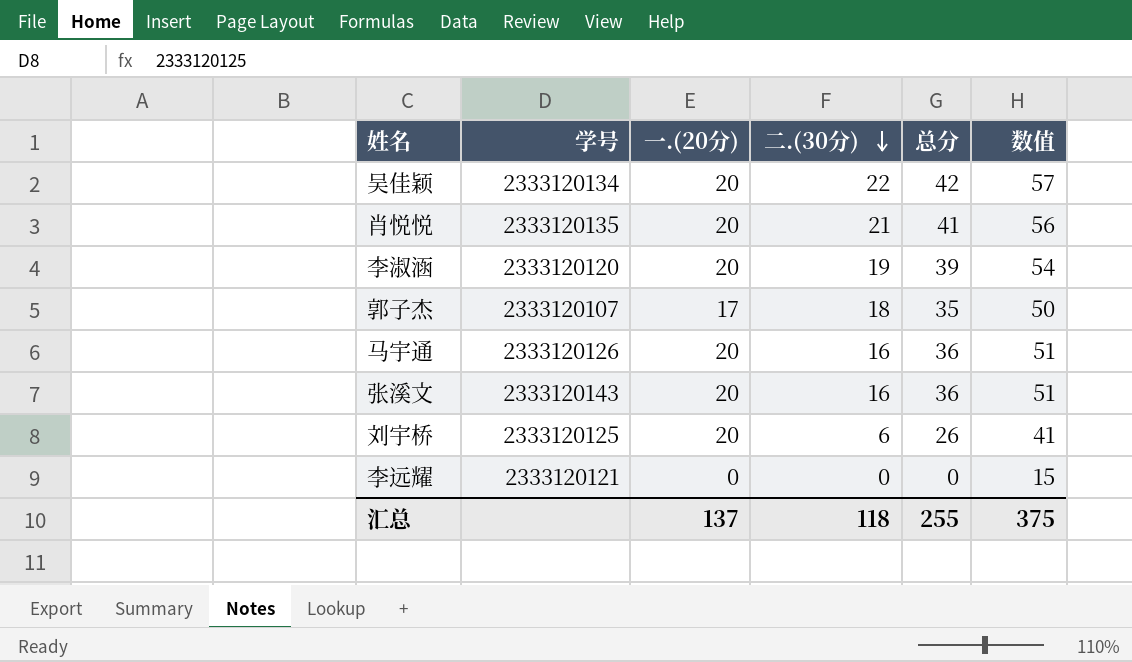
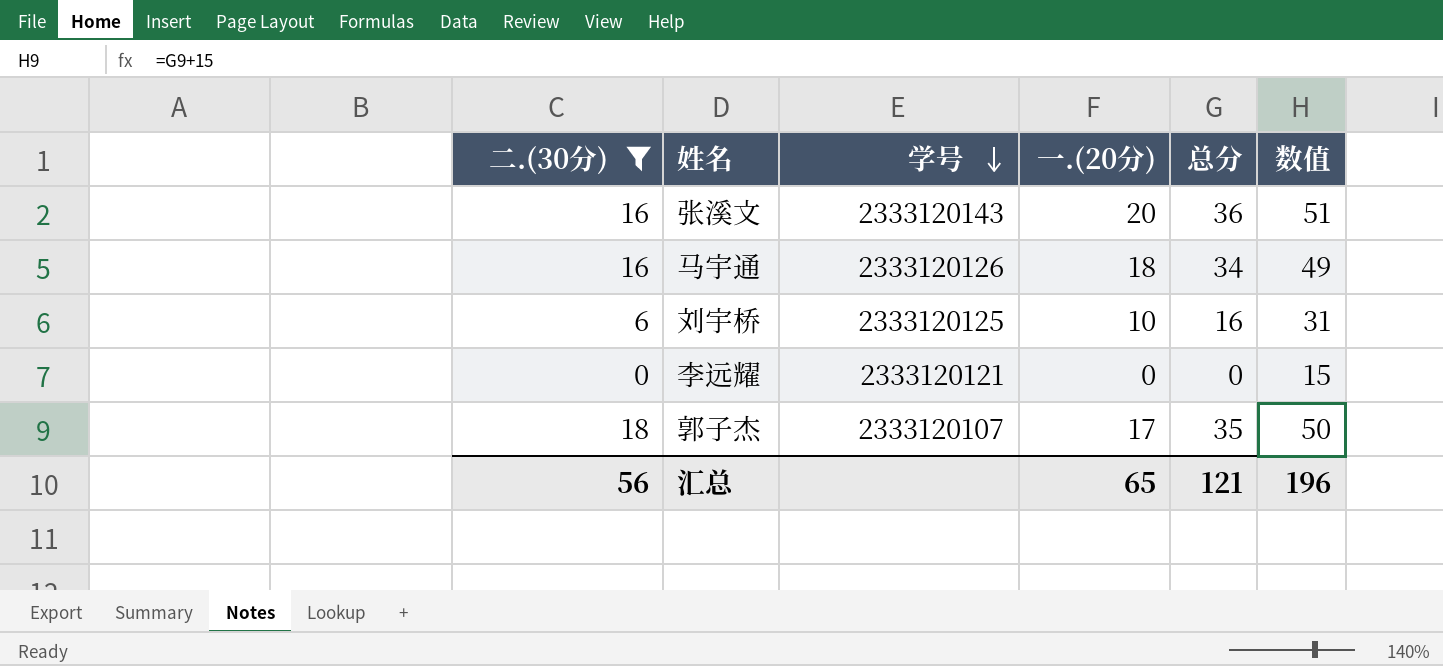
filter: none -> 二.(30分) <= 18
row order: 二.(30分) descending -> 学号 descending
column 二.(30分) | position: 4 -> 1
马宇通 | 一.(20分): 20 -> 18
马宇通 | 总分: 36 -> 34
马宇通 | 数值: 51 -> 49
刘宇桥 | 一.(20分): 20 -> 10
刘宇桥 | 总分: 26 -> 16
刘宇桥 | 数值: 41 -> 31
汇总 | 二.(30分): 118 -> 56
汇总 | 一.(20分): 137 -> 65
汇总 | 总分: 255 -> 121
汇总 | 数值: 375 -> 196

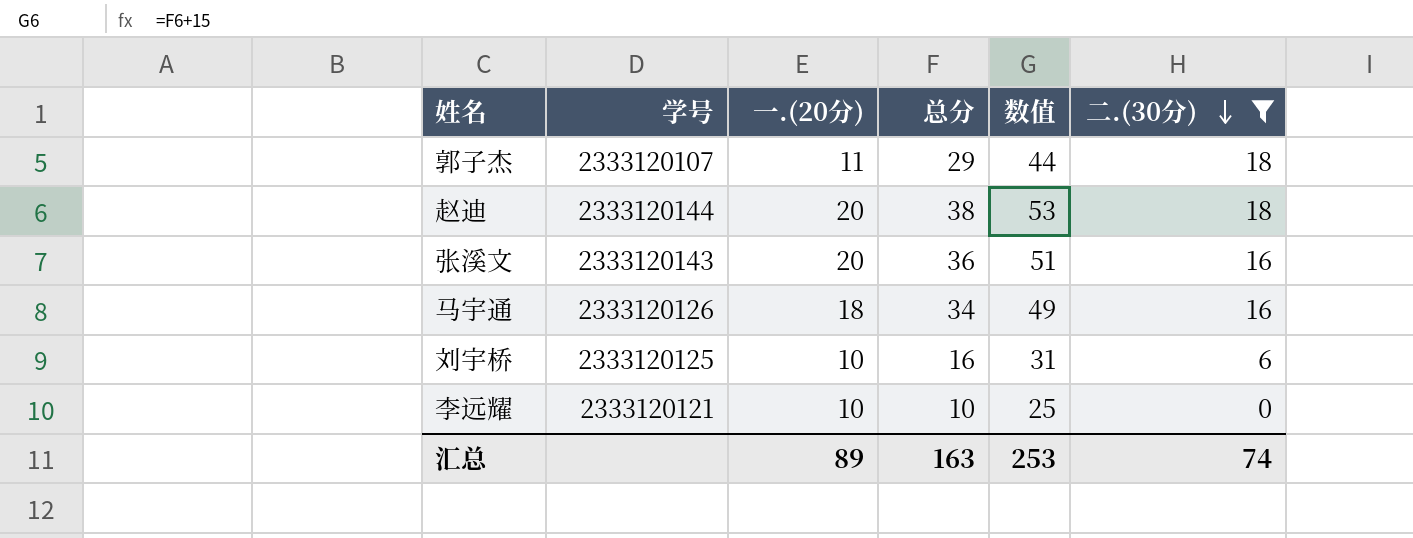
row order: 学号 descending -> 二.(30分) descending
column 二.(30分) | position: 1 -> 6
郭子杰 | 一.(20分): 17 -> 11
郭子杰 | 总分: 35 -> 29
郭子杰 | 数值: 50 -> 44
row 赵迪: none -> 2333120144 | 20 | 38 | 53 | 18
李远耀 | 一.(20分): 0 -> 10
李远耀 | 总分: 0 -> 10
李远耀 | 数值: 15 -> 25
汇总 | 一.(20分): 65 -> 89
汇总 | 总分: 121 -> 163
汇总 | 数值: 196 -> 253
汇总 | 二.(30分): 56 -> 74

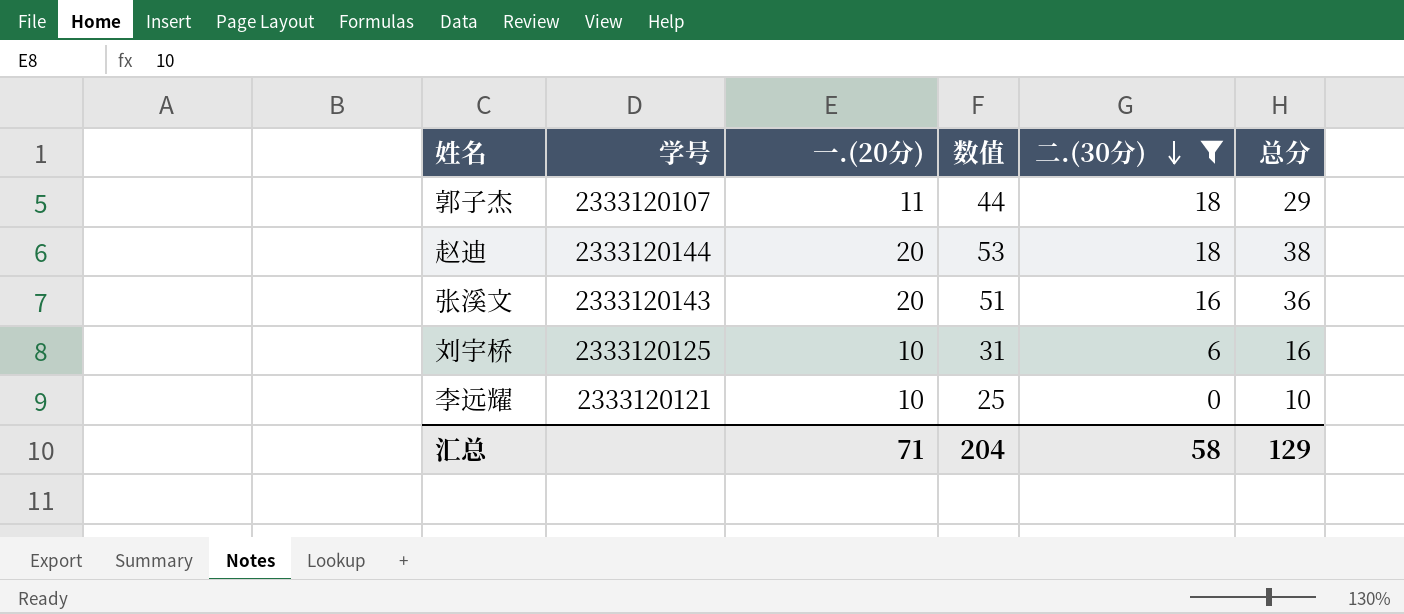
column 总分 | position: 4 -> 6
row 马宇通: 2333120126 | 18 | 34 | 49 | 16 -> none
汇总 | 一.(20分): 89 -> 71
汇总 | 数值: 253 -> 204
汇总 | 二.(30分): 74 -> 58
汇总 | 总分: 163 -> 129

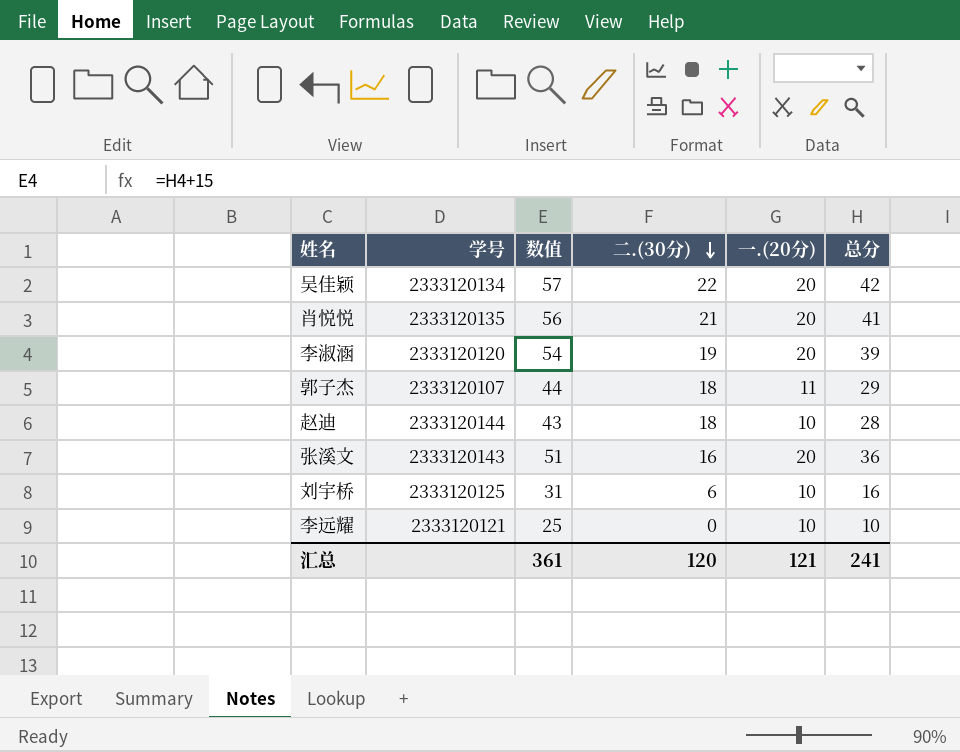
filter: 二.(30分) <= 18 -> none
column 一.(20分) | position: 3 -> 5
赵迪 | 数值: 53 -> 43
赵迪 | 一.(20分): 20 -> 10
赵迪 | 总分: 38 -> 28
汇总 | 数值: 204 -> 361
汇总 | 二.(30分): 58 -> 120
汇总 | 一.(20分): 71 -> 121
汇总 | 总分: 129 -> 241

